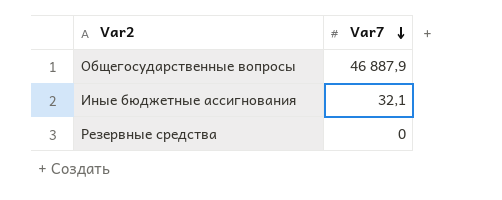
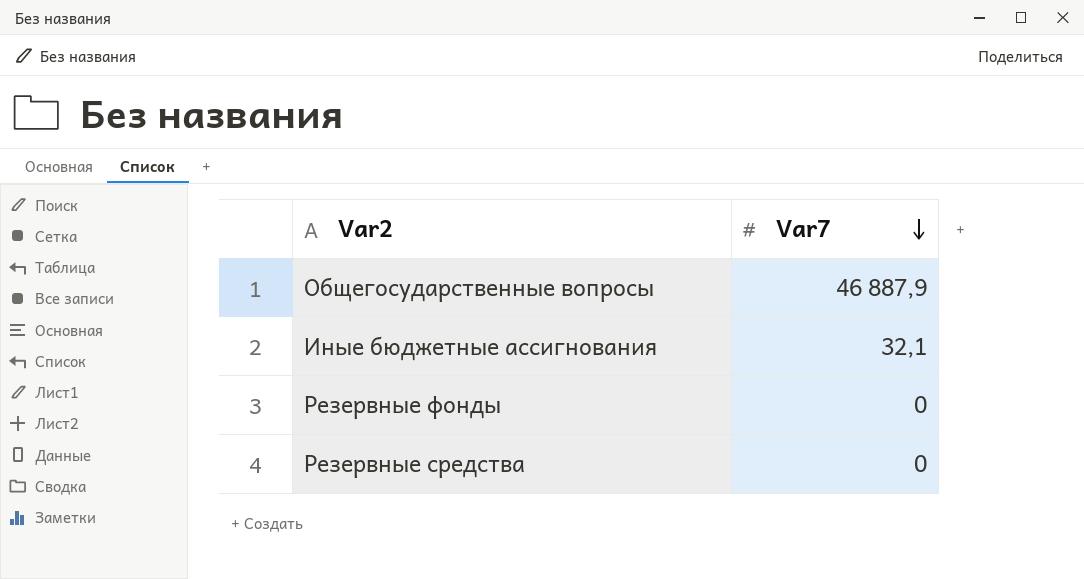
row Резервные фонды: none -> 0

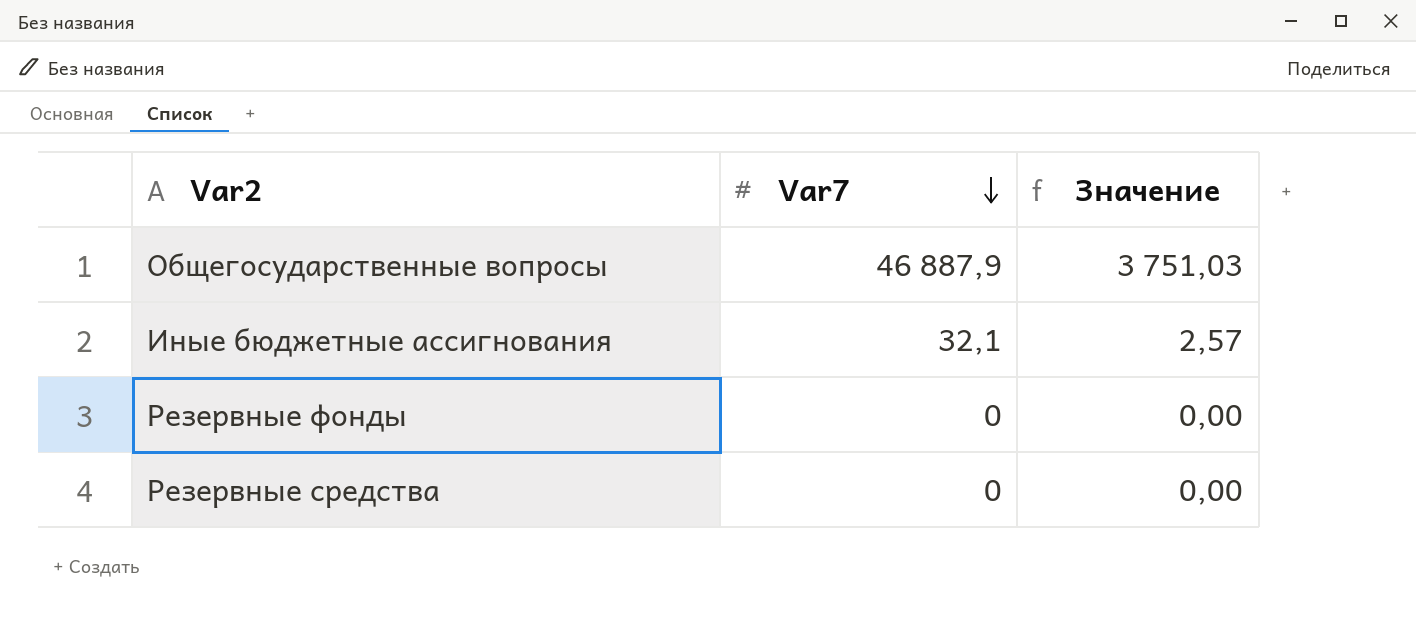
column Значение | formula: none -> [Var7] * 0,08

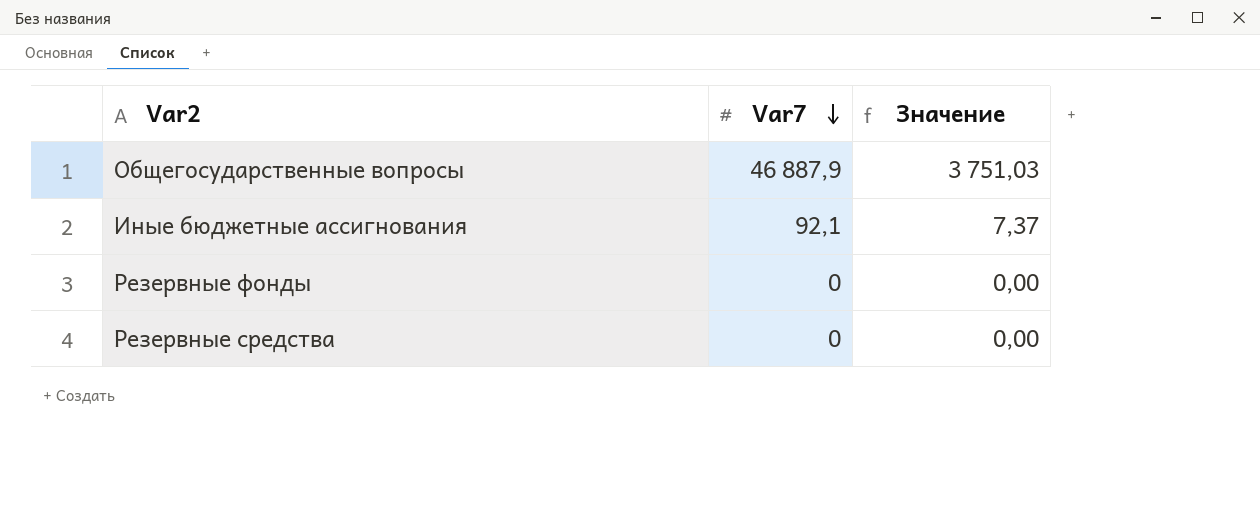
Иные бюджетные ассигнования | Var7: 32,1 -> 92,1
Иные бюджетные ассигнования | Значение: 2,57 -> 7,37

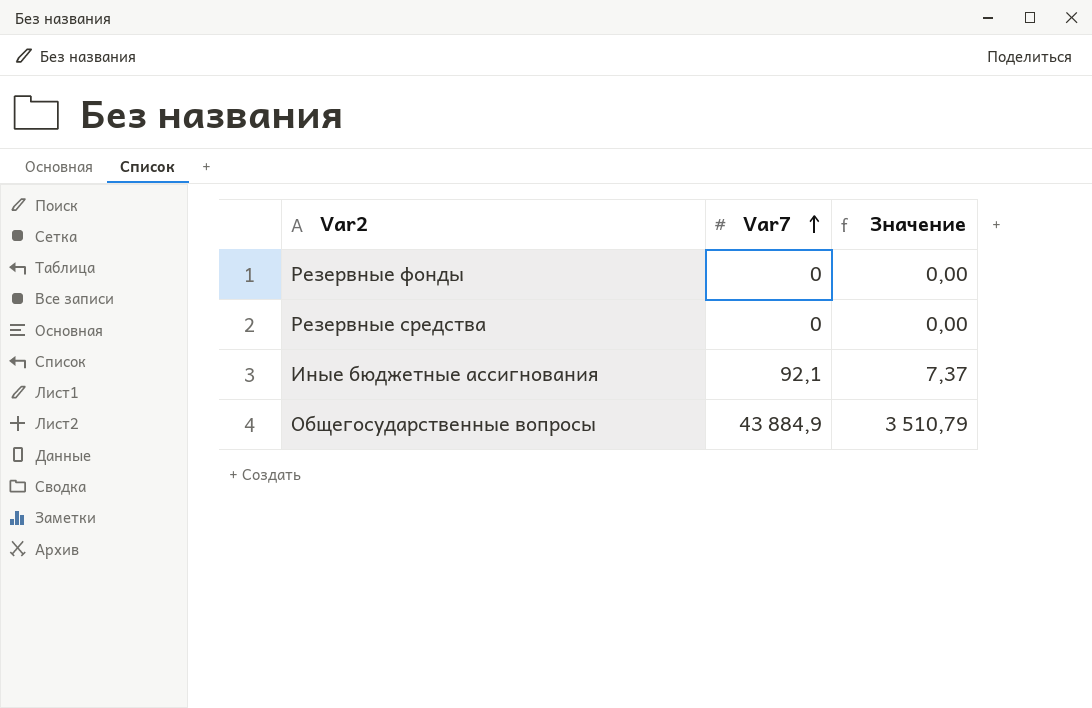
row order: Var7 descending -> Var7 ascending
Общегосударственные вопросы | Var7: 46 887,9 -> 43 884,9
Общегосударственные вопросы | Значение: 3 751,03 -> 3 510,79

